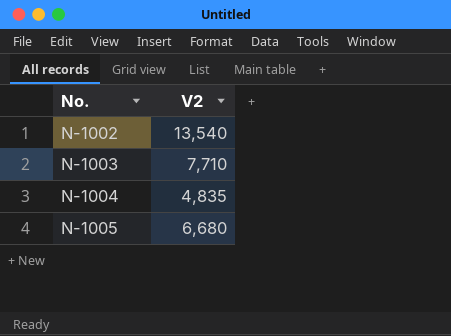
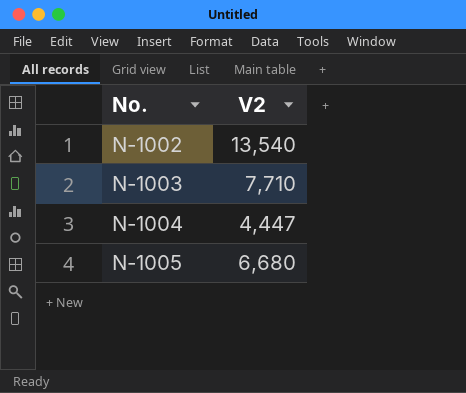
N-1004 | V2: 4,835 -> 4,447

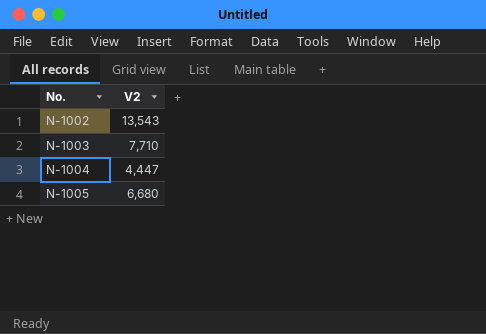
N-1002 | V2: 13,540 -> 13,543

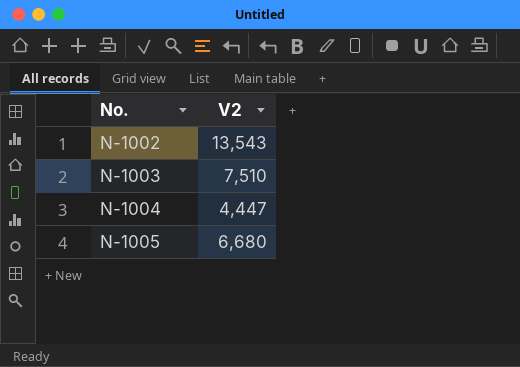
N-1003 | V2: 7,710 -> 7,510

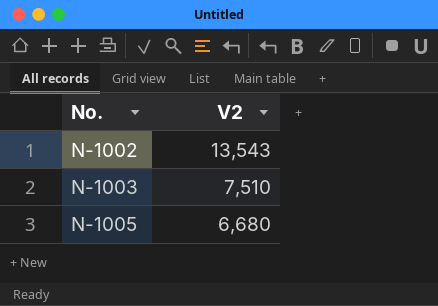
row N-1004: 4,447 -> none

